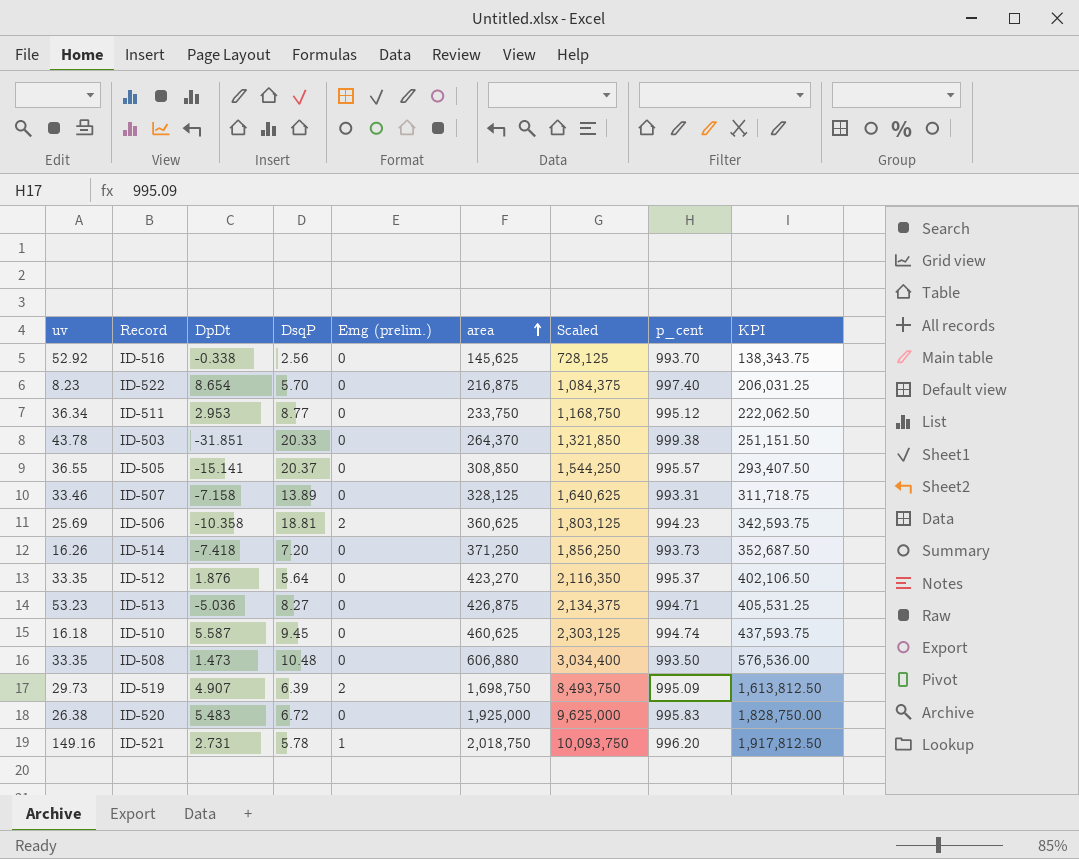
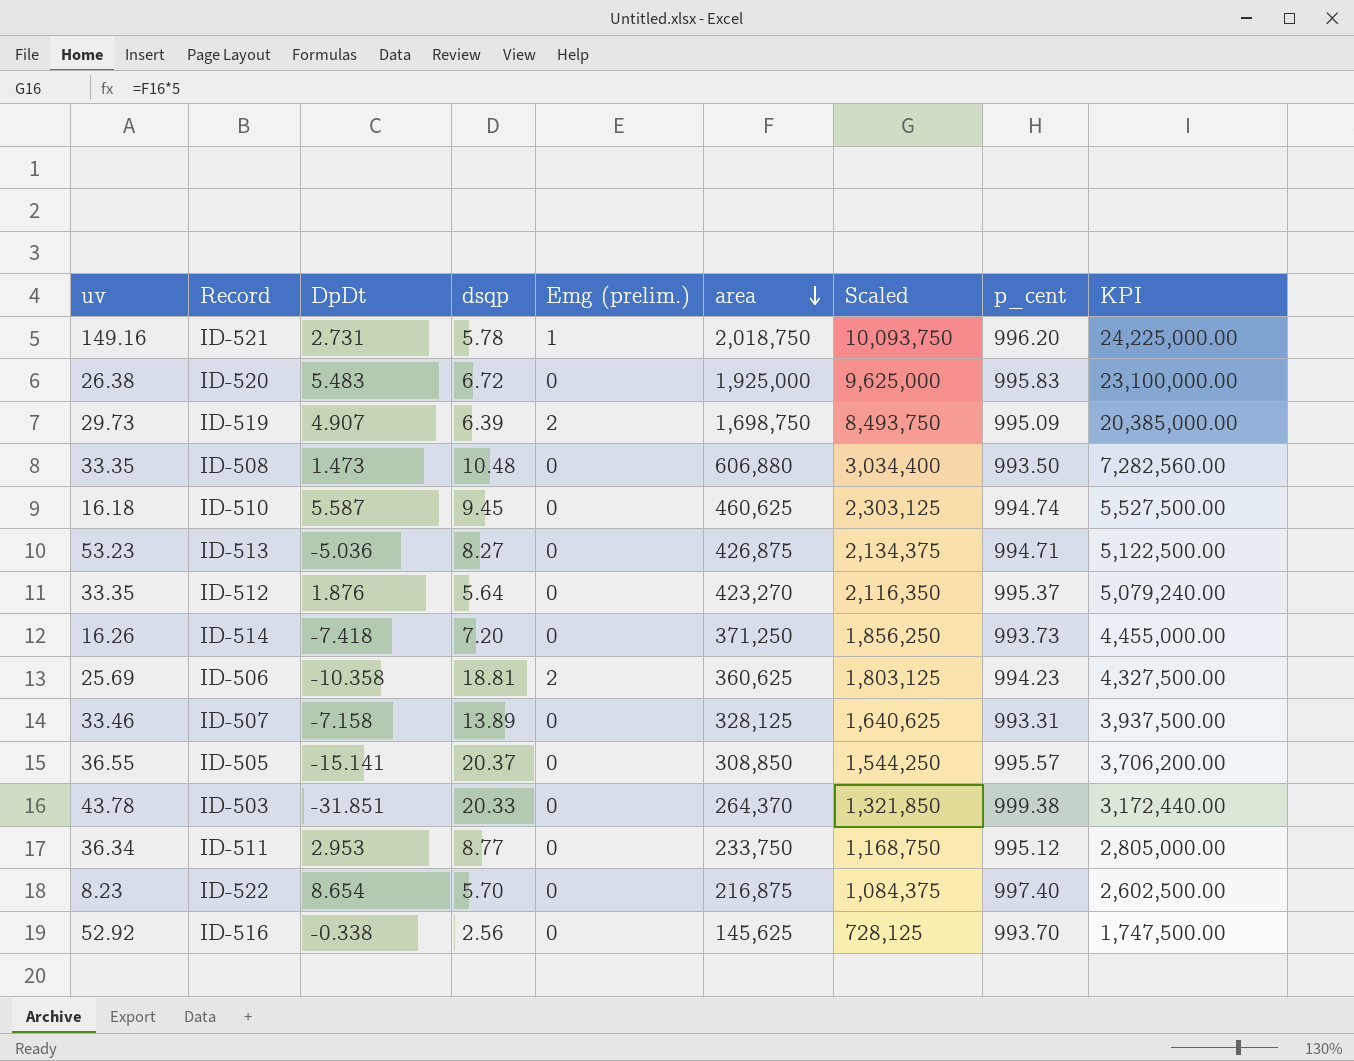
row order: area ascending -> area descending
column name: DsqP -> dsqp
column KPI | formula: [area] * 0.95 -> [area] * 12

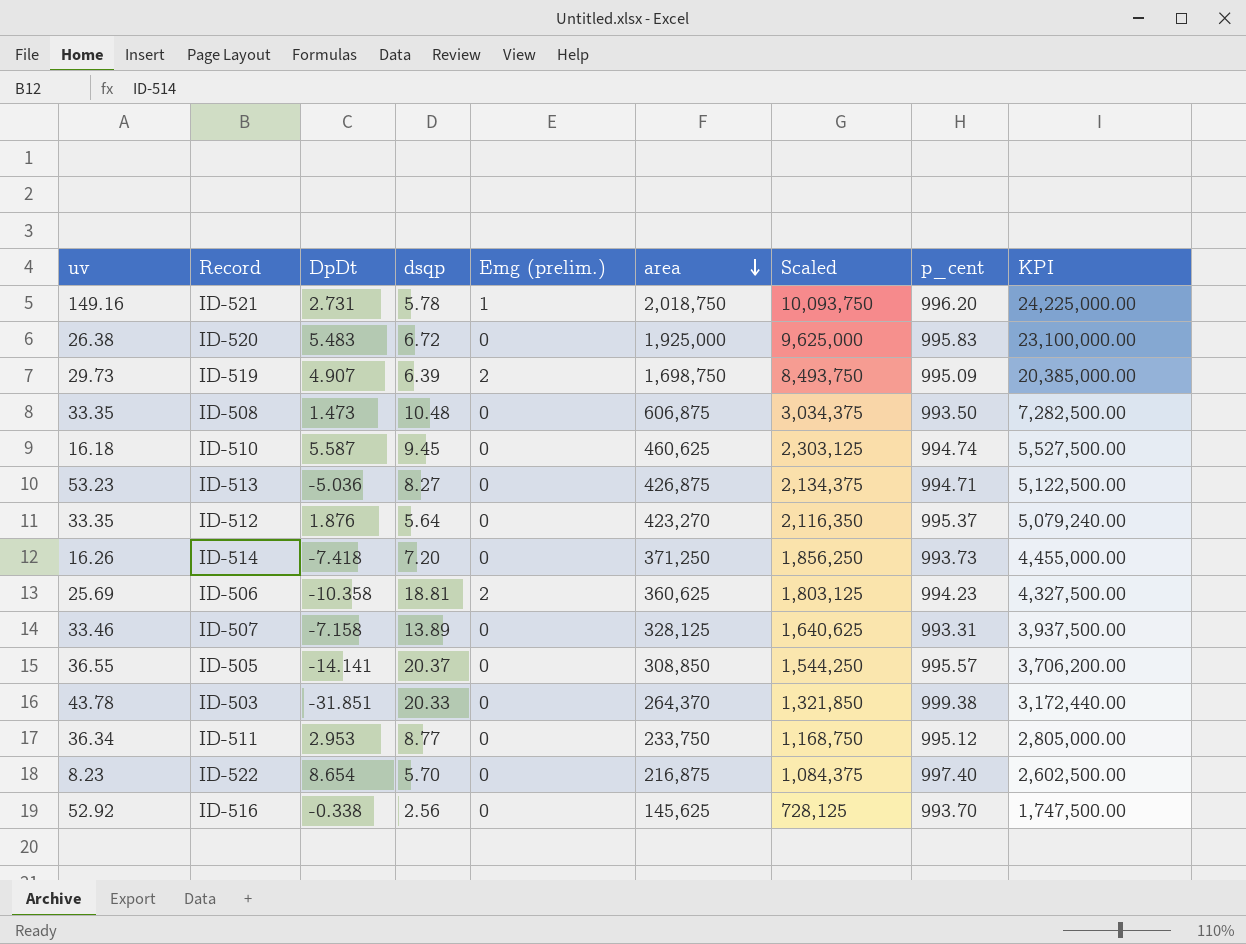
ID-508 | area: 606,880 -> 606,875
ID-508 | Scaled: 3,034,400 -> 3,034,375
ID-508 | KPI: 7,282,560.00 -> 7,282,500.00
ID-505 | DpDt: -15.141 -> -14.141

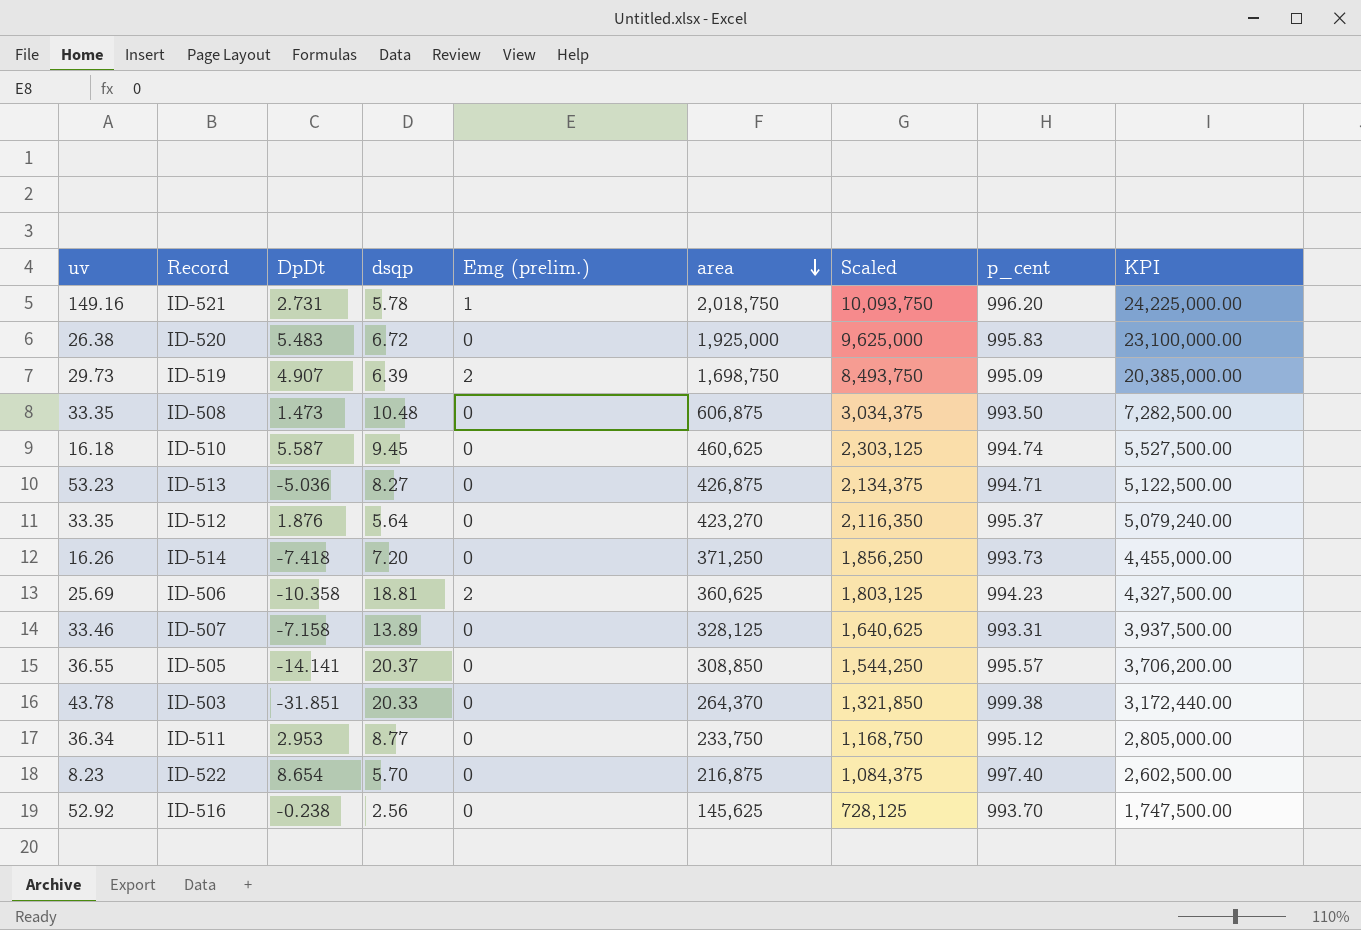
ID-516 | DpDt: -0.338 -> -0.238

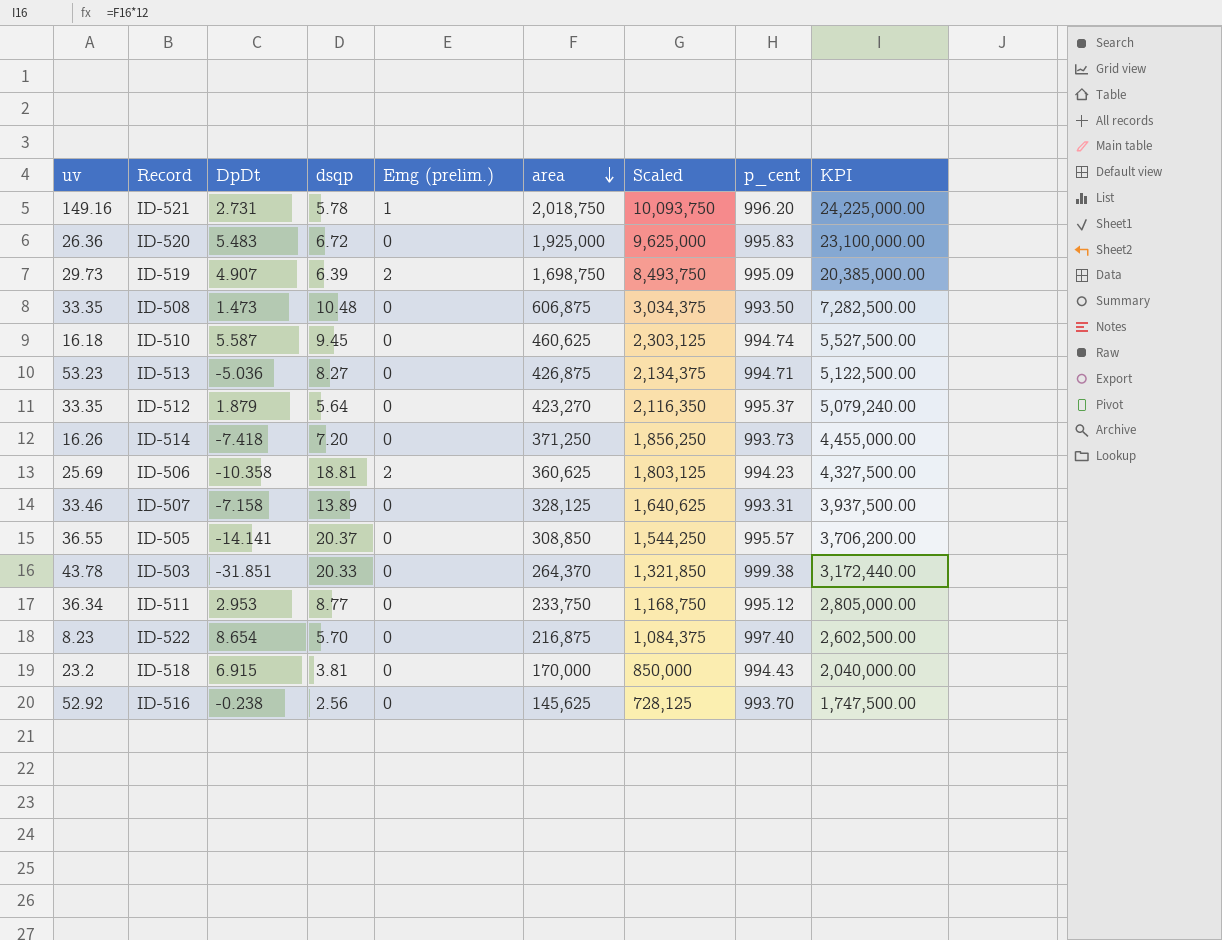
ID-520 | uv: 26.38 -> 26.36
ID-512 | DpDt: 1.876 -> 1.879
row ID-518: none -> 23.2 | 6.915 | 3.81 | 0 | 170,000 | 850,000 | 994.43 | 2,040,000.00

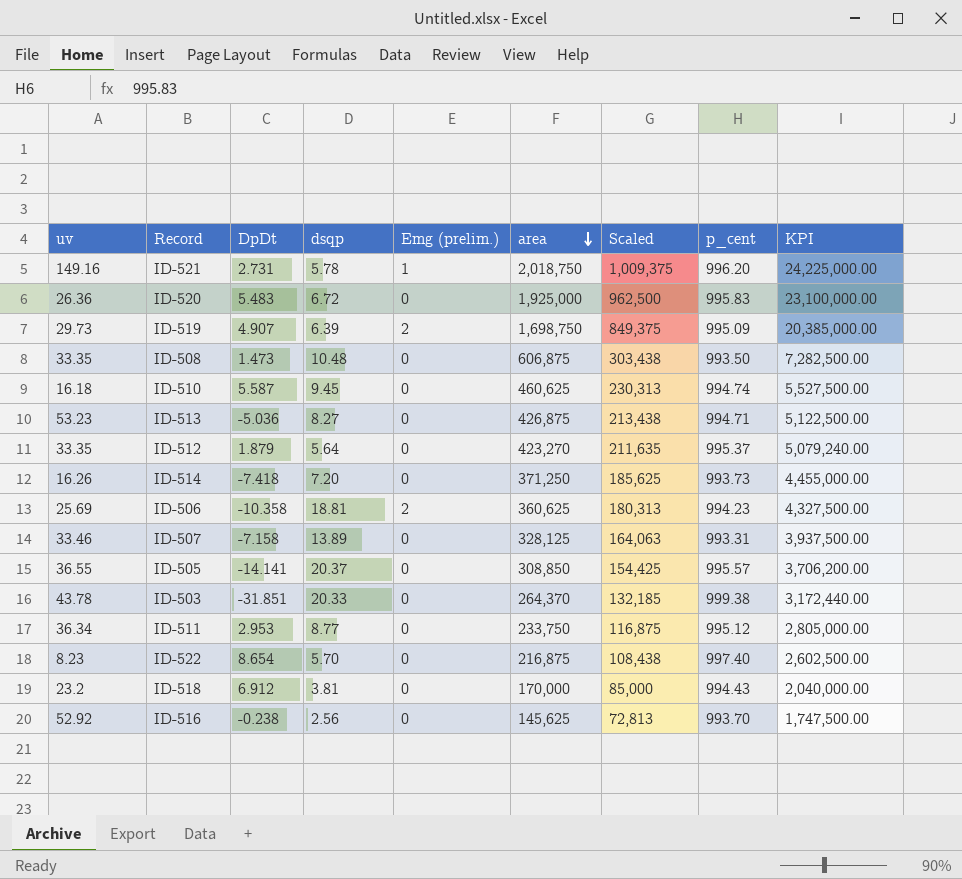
column Scaled | formula: [area] * 5 -> [area] * 0.5
ID-518 | DpDt: 6.915 -> 6.912

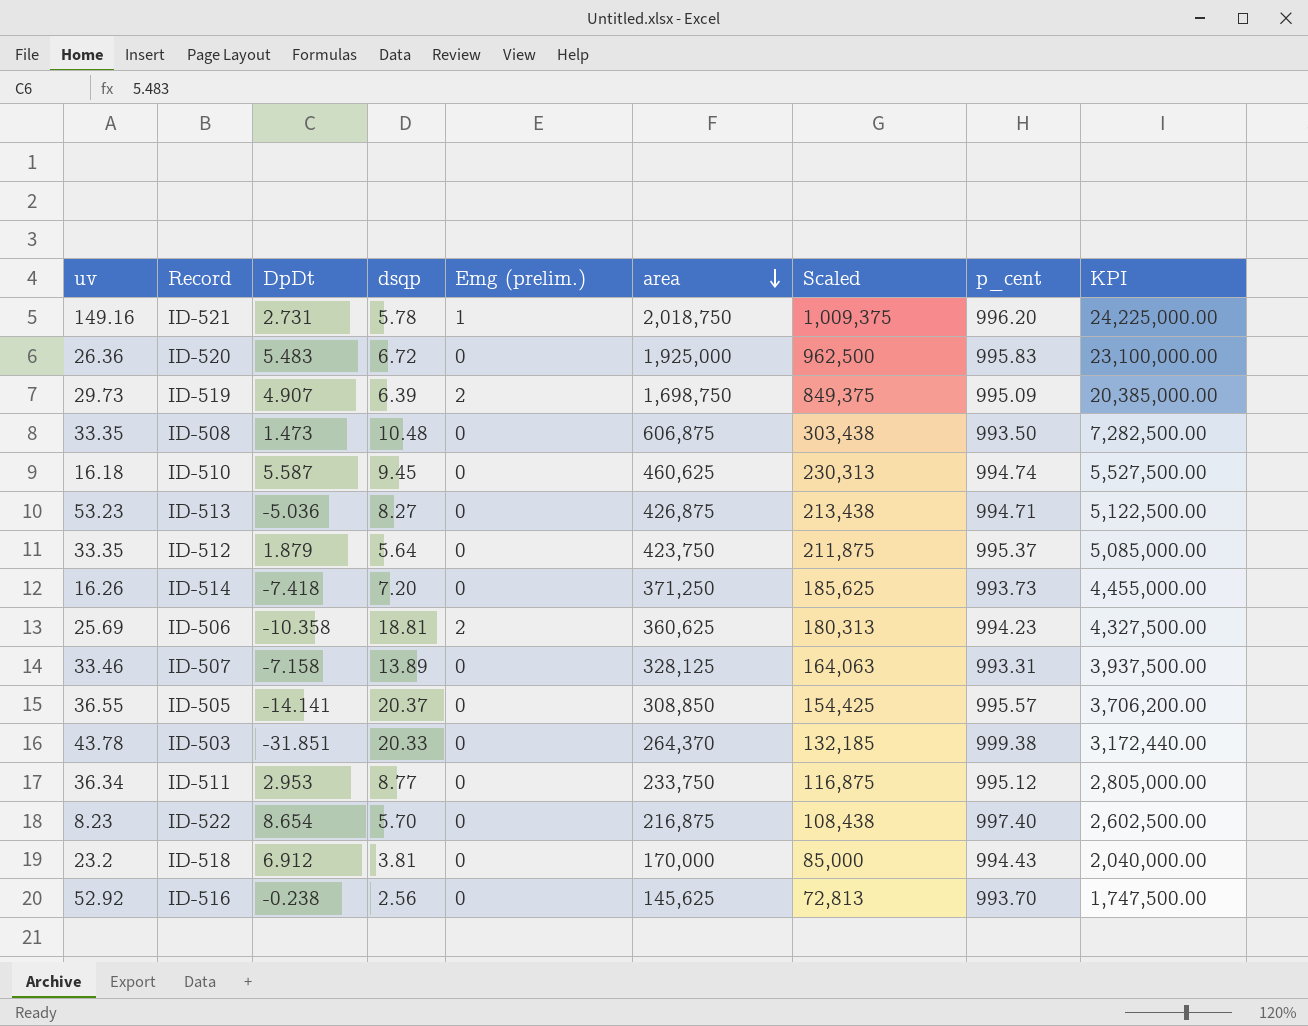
ID-512 | area: 423,270 -> 423,750
ID-512 | Scaled: 211,635 -> 211,875
ID-512 | KPI: 5,079,240.00 -> 5,085,000.00

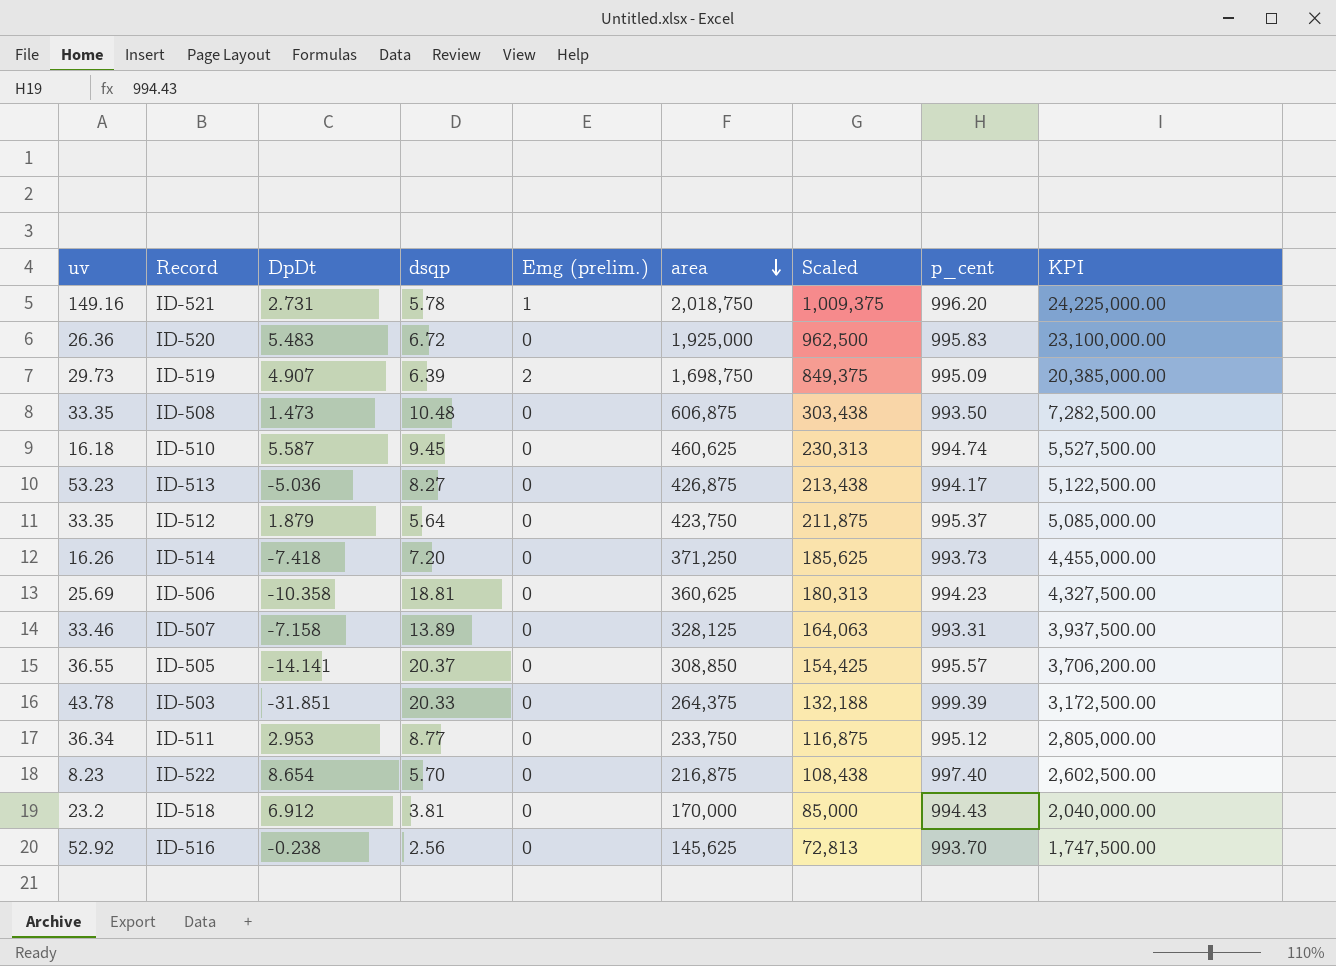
ID-513 | p_cent: 994.71 -> 994.17
ID-506 | Emg (prelim.): 2 -> 0
ID-503 | area: 264,370 -> 264,375
ID-503 | Scaled: 132,185 -> 132,188
ID-503 | p_cent: 999.38 -> 999.39
ID-503 | KPI: 3,172,440.00 -> 3,172,500.00

